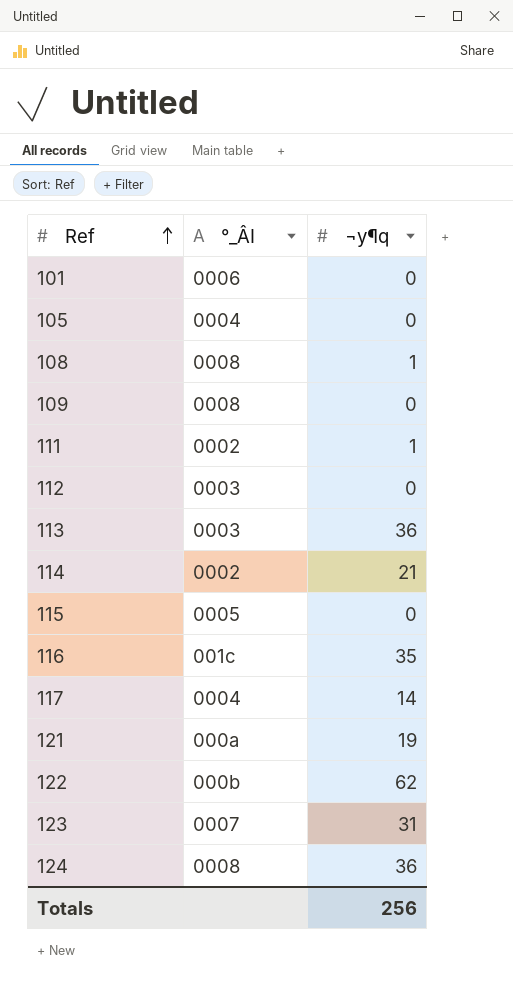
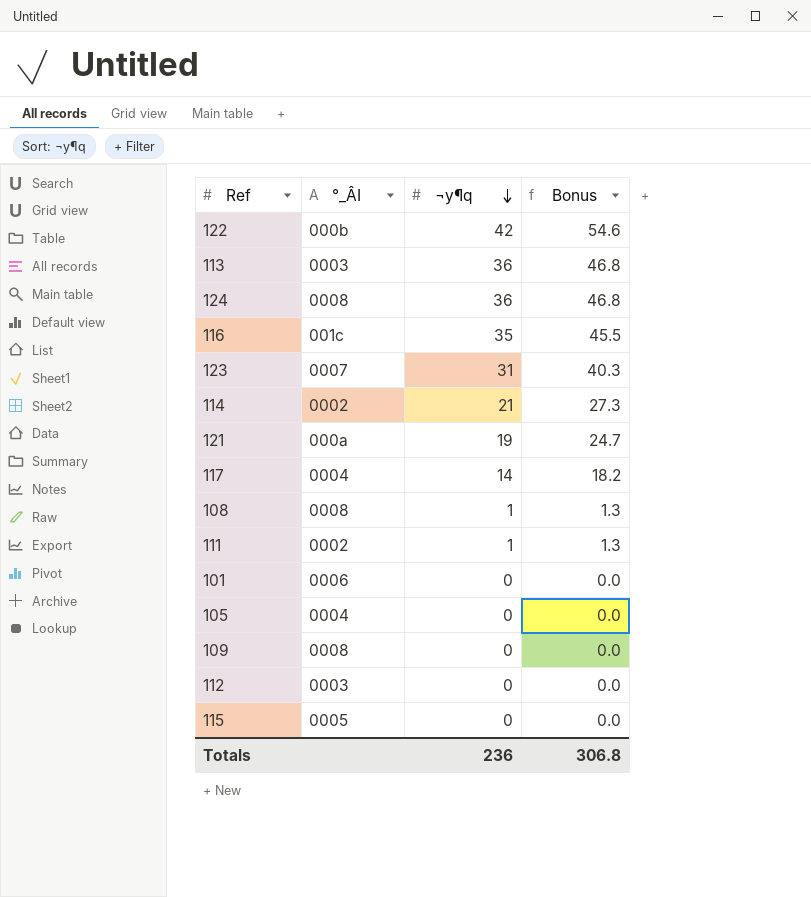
row order: Ref ascending -> ¬y¶q descending
column Bonus | formula: none -> [¬y¶q] * 1.3
122 | ¬y¶q: 62 -> 42
Totals | ¬y¶q: 256 -> 236

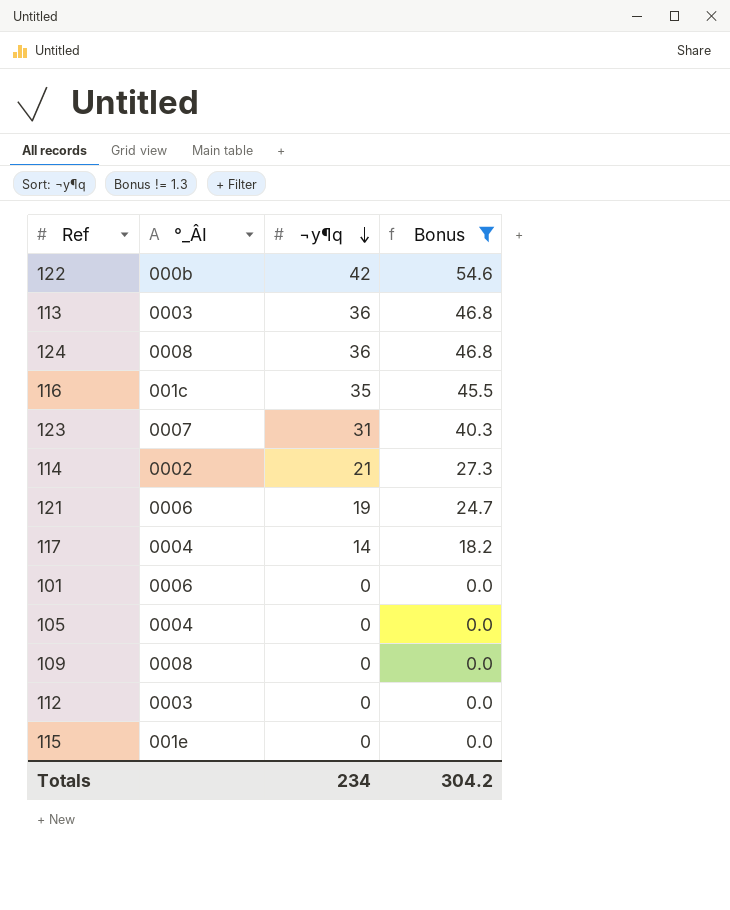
filter: none -> Bonus != 1.3
121 | °_ÂI: 000a -> 0006
115 | °_ÂI: 0005 -> 001e
Totals | ¬y¶q: 236 -> 234
Totals | Bonus: 306.8 -> 304.2

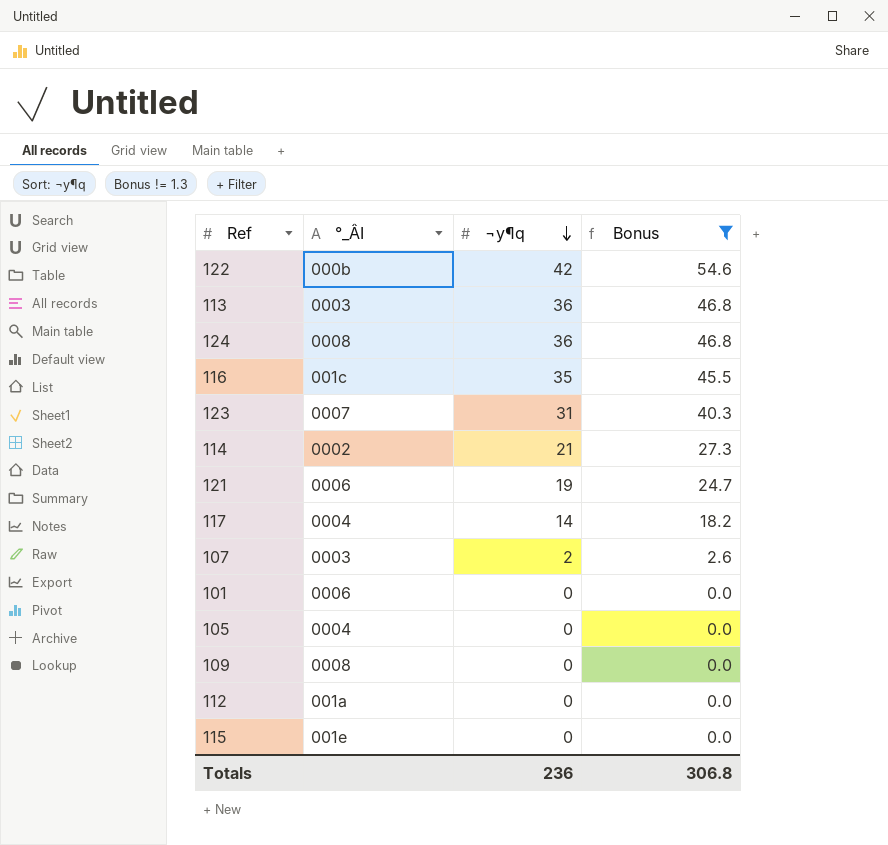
row 107: none -> 0003 | 2 | 2.6
112 | °_ÂI: 0003 -> 001a
Totals | ¬y¶q: 234 -> 236
Totals | Bonus: 304.2 -> 306.8

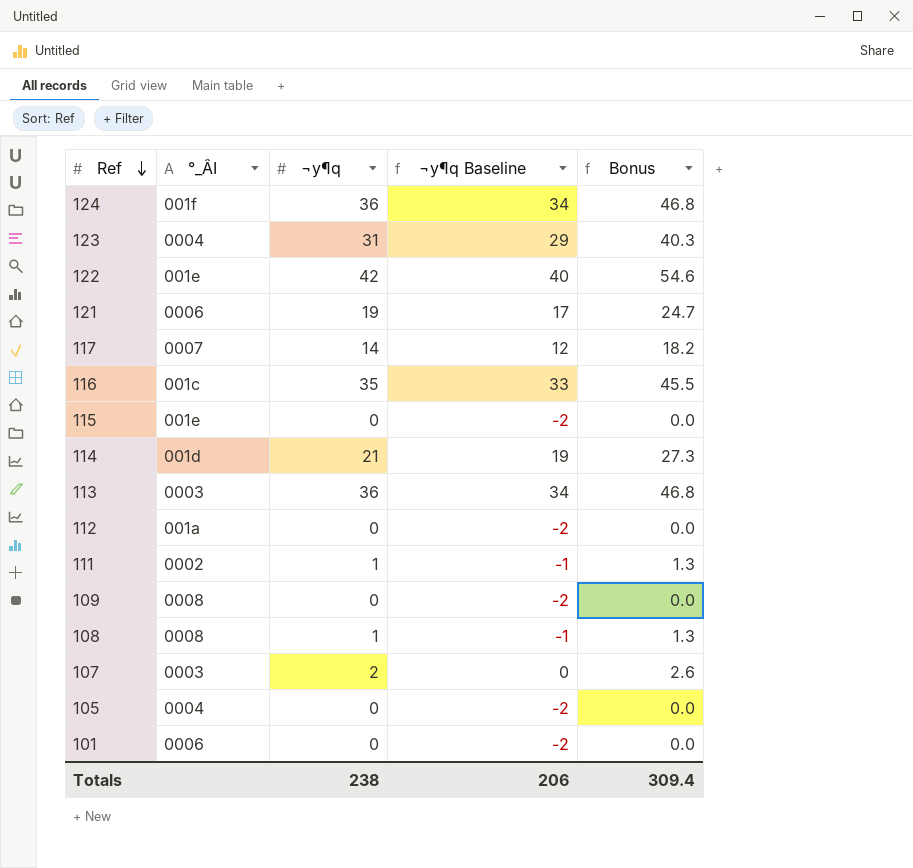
filter: Bonus != 1.3 -> none
row order: ¬y¶q descending -> Ref descending
column ¬y¶q Baseline | formula: none -> [¬y¶q] - 2
124 | °_ÂI: 0008 -> 001f
123 | °_ÂI: 0007 -> 0004
122 | °_ÂI: 000b -> 001e
117 | °_ÂI: 0004 -> 0007
114 | °_ÂI: 0002 -> 001d
Totals | ¬y¶q: 236 -> 238
Totals | Bonus: 306.8 -> 309.4

